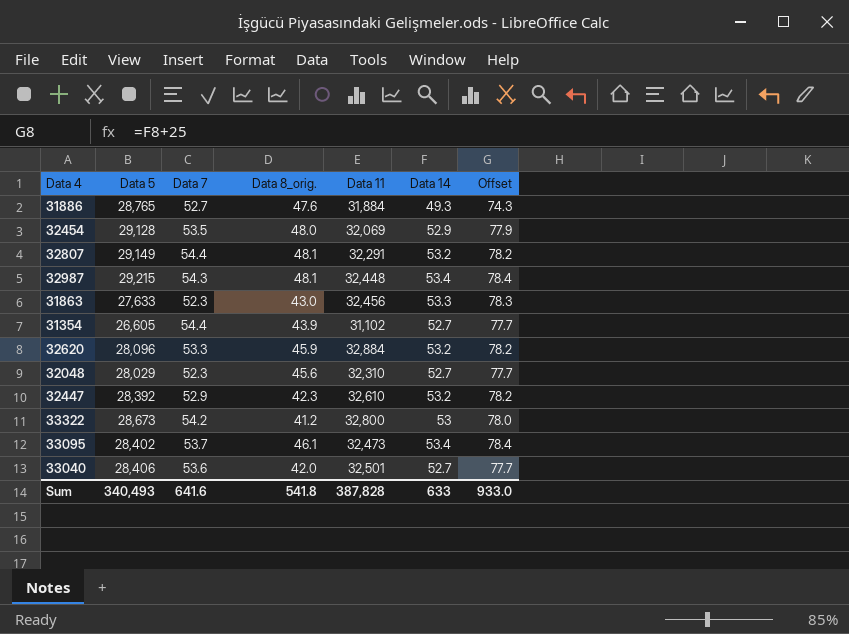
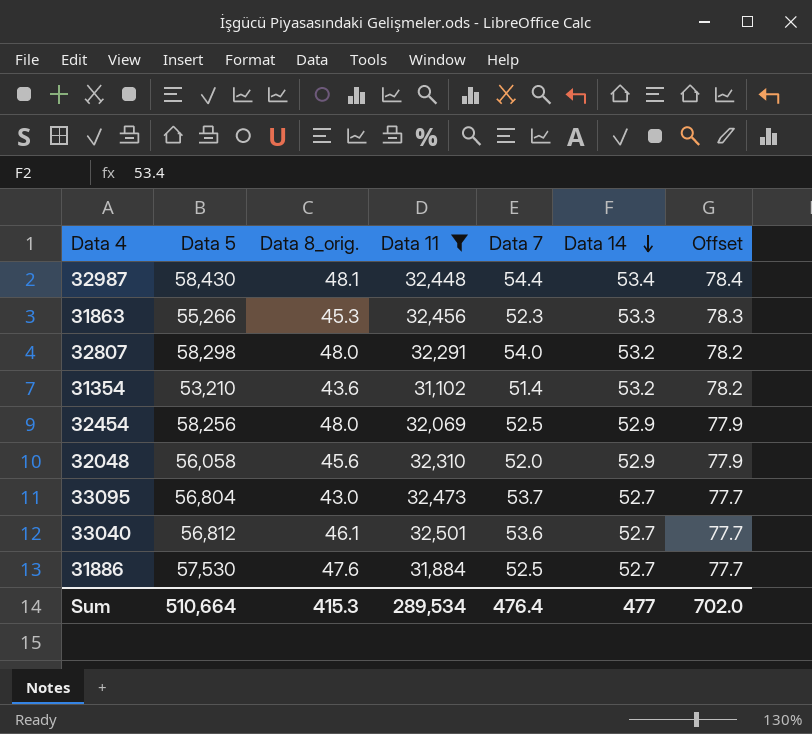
filter: none -> Data 11 <= 32,501
row order: none -> Data 14 descending
column Data 7 | position: 3 -> 5
32987 | Data 5: 29,215 -> 58,430
32987 | Data 7: 54.3 -> 54.4
31863 | Data 5: 27,633 -> 55,266
31863 | Data 8_orig.: 43.0 -> 45.3
32807 | Data 5: 29,149 -> 58,298
32807 | Data 8_orig.: 48.1 -> 48.0
32807 | Data 7: 54.4 -> 54.0
31354 | Data 5: 26,605 -> 53,210
31354 | Data 8_orig.: 43.9 -> 43.6
31354 | Data 7: 54.4 -> 51.4
31354 | Data 14: 52.7 -> 53.2
31354 | Offset: 77.7 -> 78.2
32454 | Data 5: 29,128 -> 58,256
32454 | Data 7: 53.5 -> 52.5
32048 | Data 5: 28,029 -> 56,058
32048 | Data 7: 52.3 -> 52.0
32048 | Data 14: 52.7 -> 52.9
32048 | Offset: 77.7 -> 77.9
33095 | Data 5: 28,402 -> 56,804
33095 | Data 8_orig.: 46.1 -> 43.0
33095 | Data 14: 53.4 -> 52.7
33095 | Offset: 78.4 -> 77.7
33040 | Data 5: 28,406 -> 56,812
33040 | Data 8_orig.: 42.0 -> 46.1
31886 | Data 5: 28,765 -> 57,530
31886 | Data 7: 52.7 -> 52.5
31886 | Data 14: 49.3 -> 52.7
31886 | Offset: 74.3 -> 77.7
Sum | Data 5: 340,493 -> 510,664
Sum | Data 8_orig.: 541.8 -> 415.3
Sum | Data 11: 387,828 -> 289,534
Sum | Data 7: 641.6 -> 476.4
Sum | Data 14: 633 -> 477
Sum | Offset: 933.0 -> 702.0

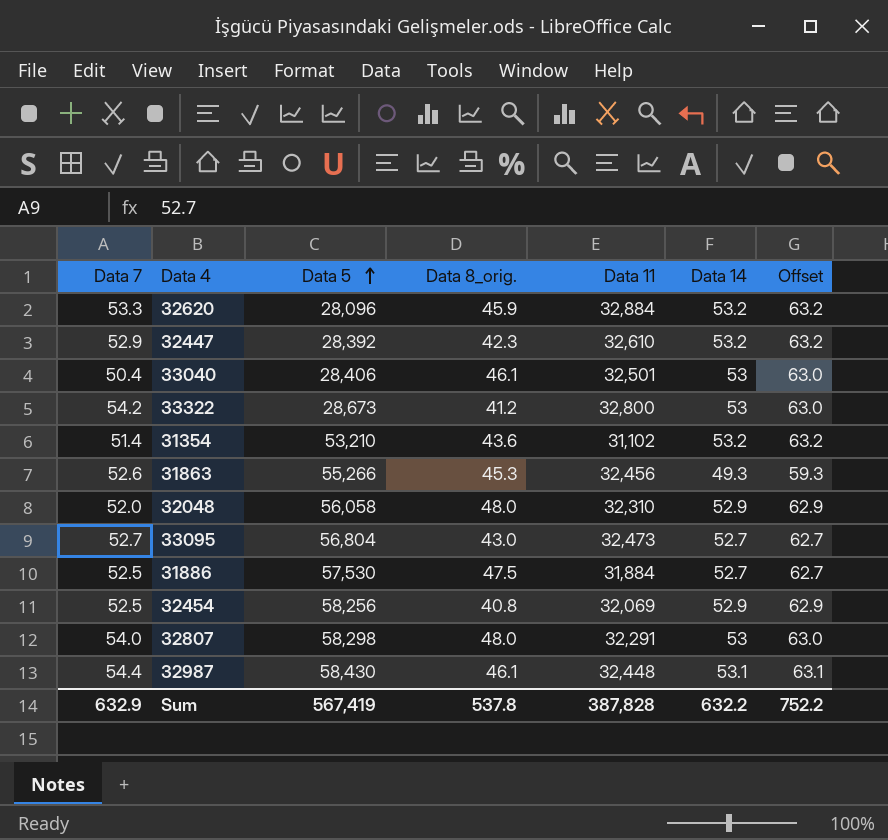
filter: Data 11 <= 32,501 -> none
row order: Data 14 descending -> Data 5 ascending
column Data 7 | position: 5 -> 1
column Offset | formula: [Data 14] + 25 -> [Data 14] + 10
33040 | Data 7: 53.6 -> 50.4
33040 | Data 5: 56,812 -> 28,406
33040 | Data 14: 52.7 -> 53
31863 | Data 7: 52.3 -> 52.6
31863 | Data 14: 53.3 -> 49.3
32048 | Data 8_orig.: 45.6 -> 48.0
33095 | Data 7: 53.7 -> 52.7
31886 | Data 8_orig.: 47.6 -> 47.5
32454 | Data 8_orig.: 48.0 -> 40.8
32807 | Data 14: 53.2 -> 53
32987 | Data 8_orig.: 48.1 -> 46.1
32987 | Data 14: 53.4 -> 53.1
Sum | Data 7: 476.4 -> 632.9
Sum | Data 5: 510,664 -> 567,419
Sum | Data 8_orig.: 415.3 -> 537.8
Sum | Data 11: 289,534 -> 387,828
Sum | Data 14: 477 -> 632.2
Sum | Offset: 702.0 -> 752.2

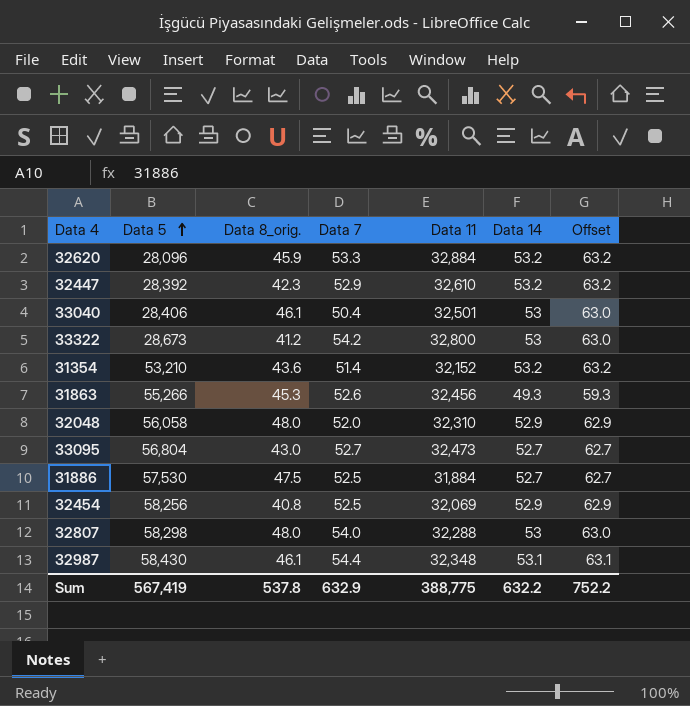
column Data 7 | position: 1 -> 4
31354 | Data 11: 31,102 -> 32,152
32807 | Data 11: 32,291 -> 32,288
32987 | Data 11: 32,448 -> 32,348
Sum | Data 11: 387,828 -> 388,775

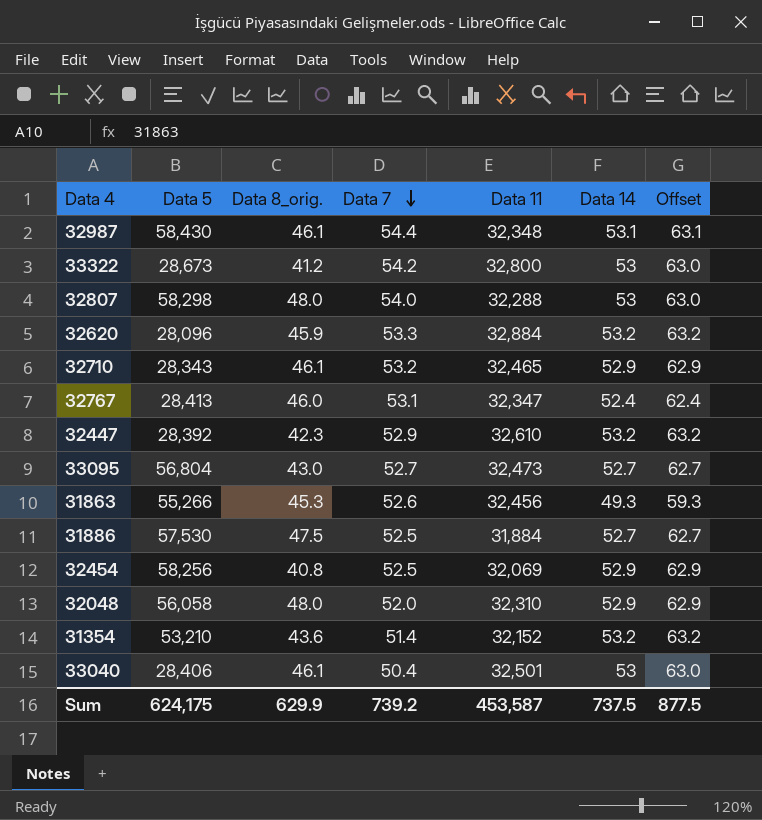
row order: Data 5 ascending -> Data 7 descending
row 32710: none -> 28,343 | 46.1 | 53.2 | 32,465 | 52.9 | 62.9
row 32767: none -> 28,413 | 46.0 | 53.1 | 32,347 | 52.4 | 62.4
Sum | Data 5: 567,419 -> 624,175
Sum | Data 8_orig.: 537.8 -> 629.9
Sum | Data 7: 632.9 -> 739.2
Sum | Data 11: 388,775 -> 453,587
Sum | Data 14: 632.2 -> 737.5
Sum | Offset: 752.2 -> 877.5

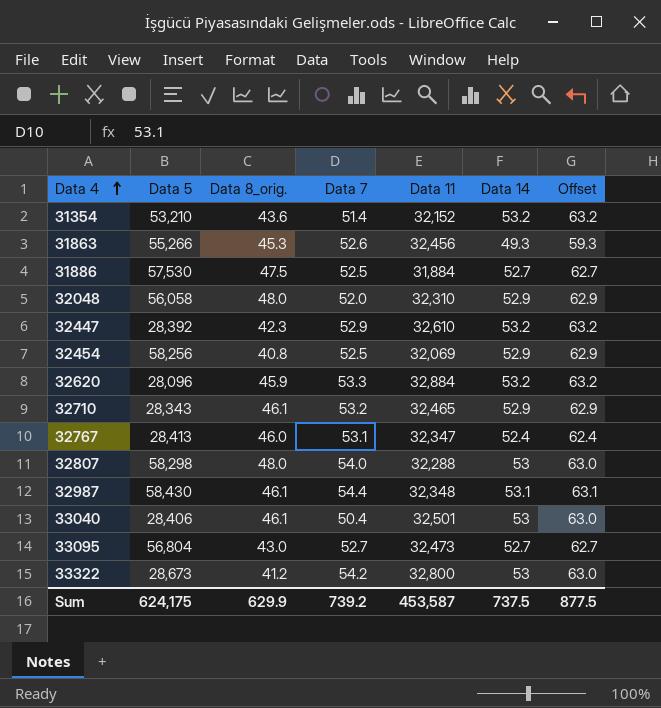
row order: Data 7 descending -> Data 4 ascending

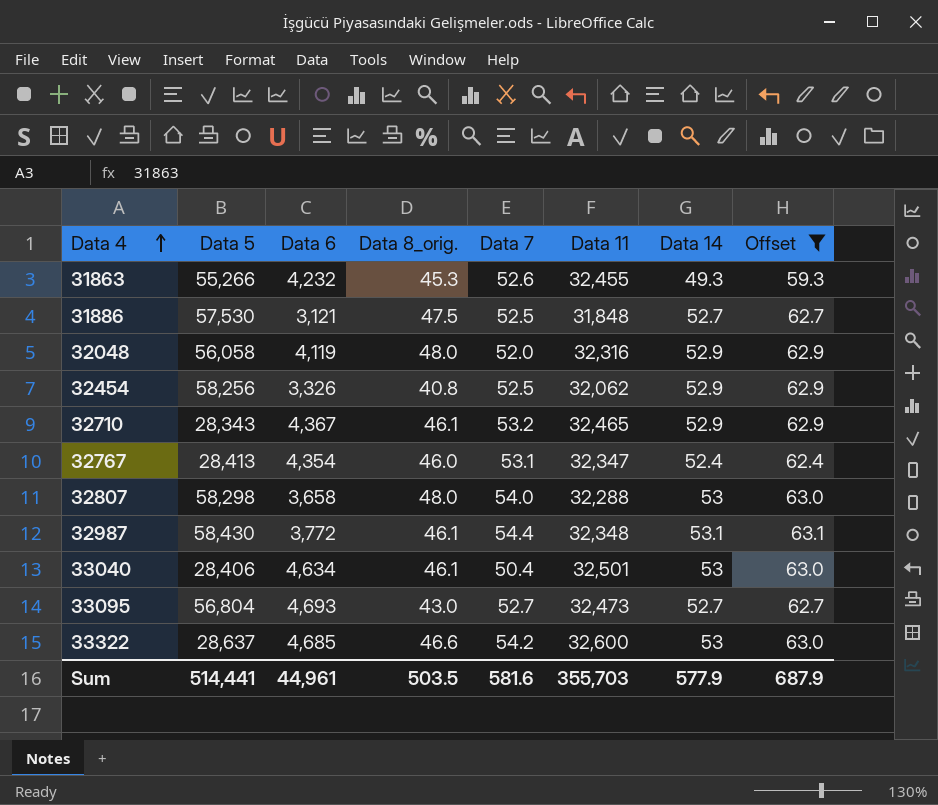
filter: none -> Offset != 63.2
column Data 6 | position: none -> 3
31863 | Data 11: 32,456 -> 32,455
31886 | Data 11: 31,884 -> 31,848
32048 | Data 11: 32,310 -> 32,316
32454 | Data 11: 32,069 -> 32,062
33322 | Data 5: 28,673 -> 28,637
33322 | Data 8_orig.: 41.2 -> 46.6
33322 | Data 11: 32,800 -> 32,600
Sum | Data 5: 624,175 -> 514,441
Sum | Data 8_orig.: 629.9 -> 503.5
Sum | Data 7: 739.2 -> 581.6
Sum | Data 11: 453,587 -> 355,703
Sum | Data 14: 737.5 -> 577.9
Sum | Offset: 877.5 -> 687.9

